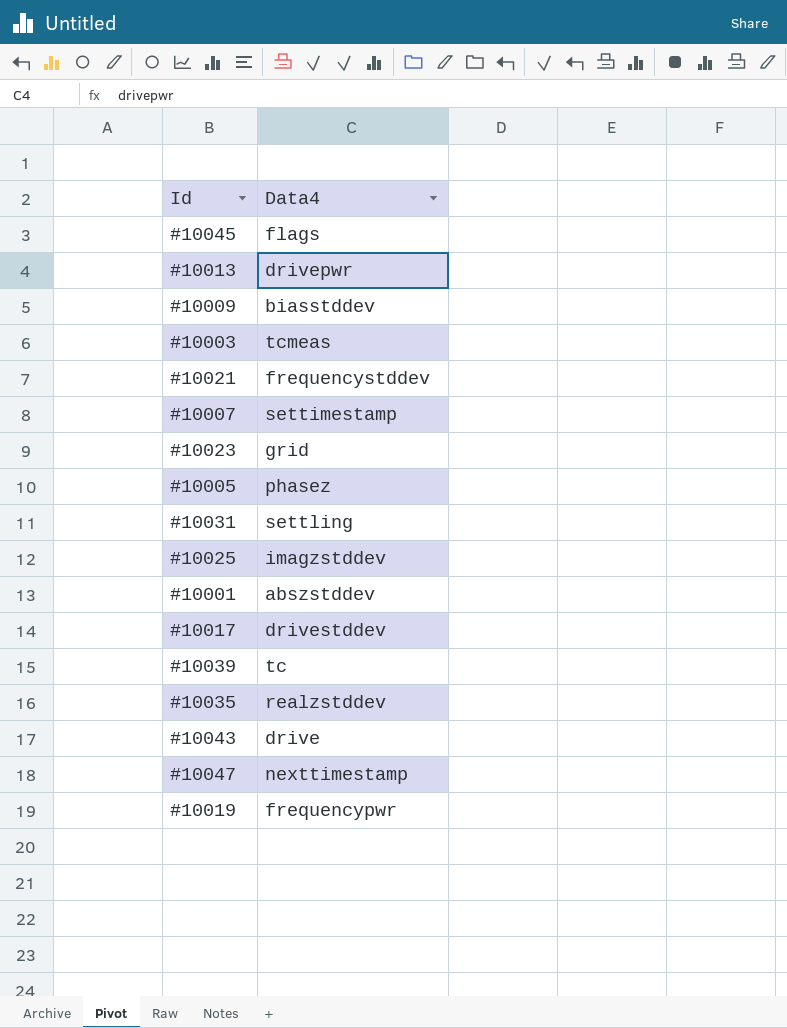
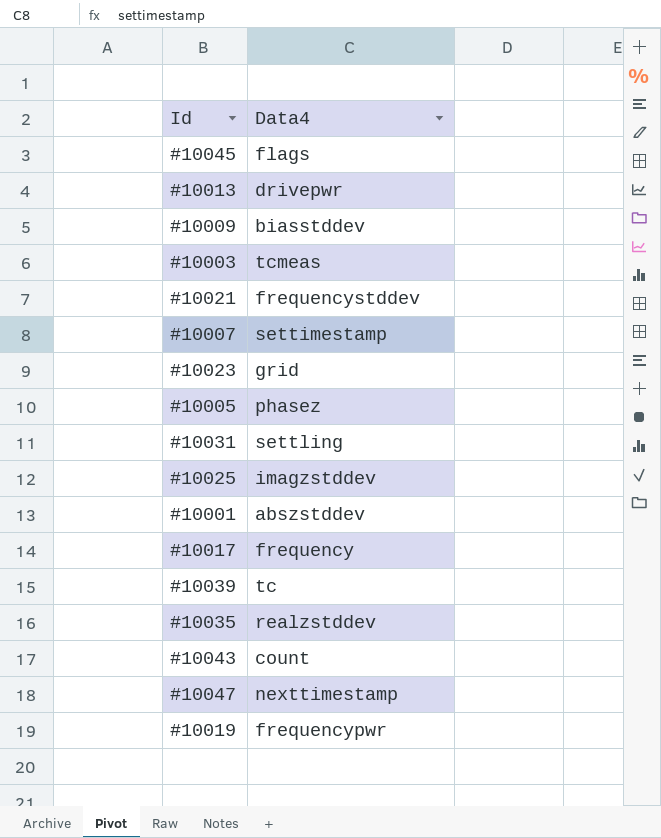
#10017 | Data4: drivestddev -> frequency
#10043 | Data4: drive -> count

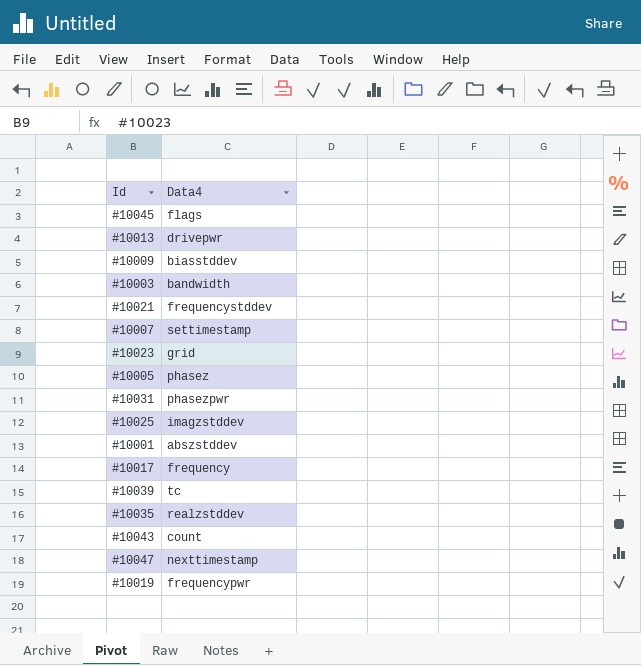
#10003 | Data4: tcmeas -> bandwidth
#10031 | Data4: settling -> phasezpwr

